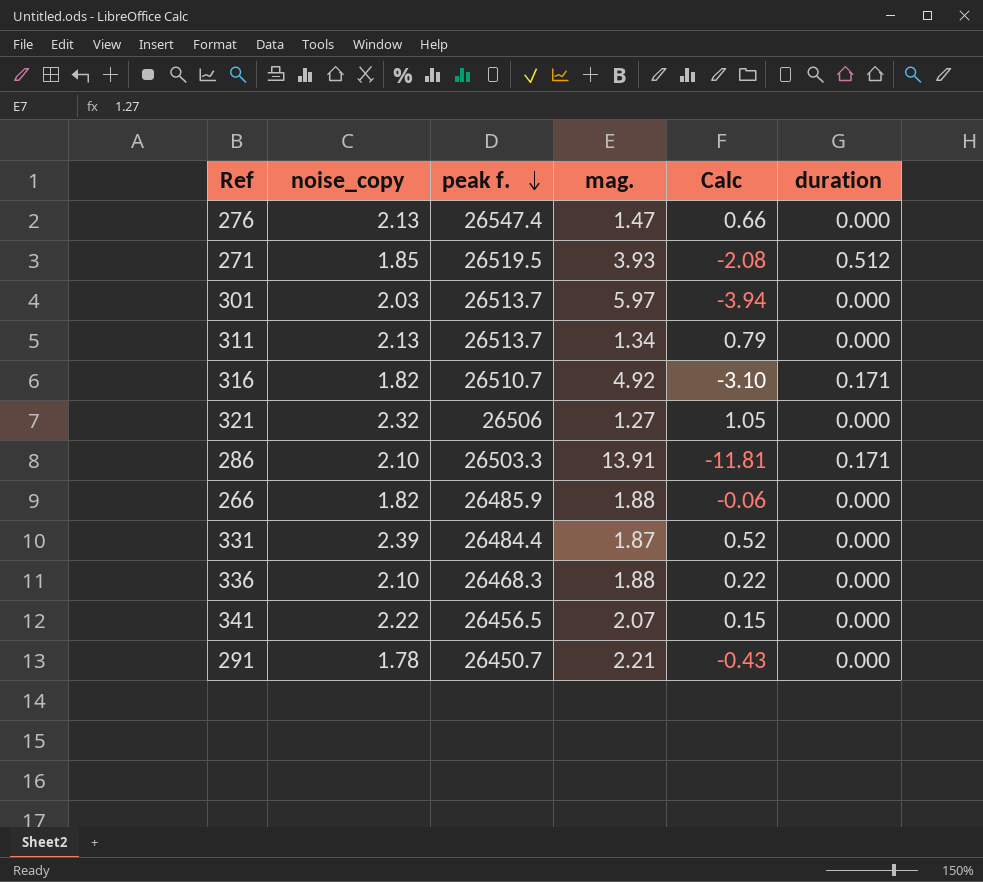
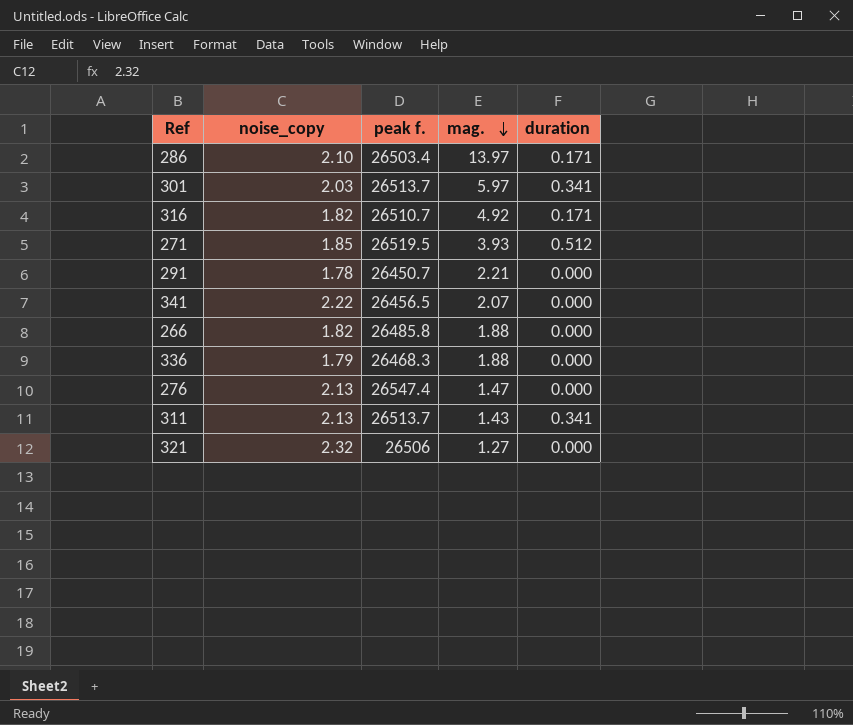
row order: peak f. descending -> mag. descending
column Calc | formula: [noise_copy] - [mag.] -> none
row 331: 2.39 | 26484.4 | 1.87 | 0.52 | 0.000 -> none
286 | peak f.: 26503.3 -> 26503.4
286 | mag.: 13.91 -> 13.97
301 | duration: 0.000 -> 0.341
266 | peak f.: 26485.9 -> 26485.8
336 | noise_copy: 2.10 -> 1.79
311 | mag.: 1.34 -> 1.43
311 | duration: 0.000 -> 0.341

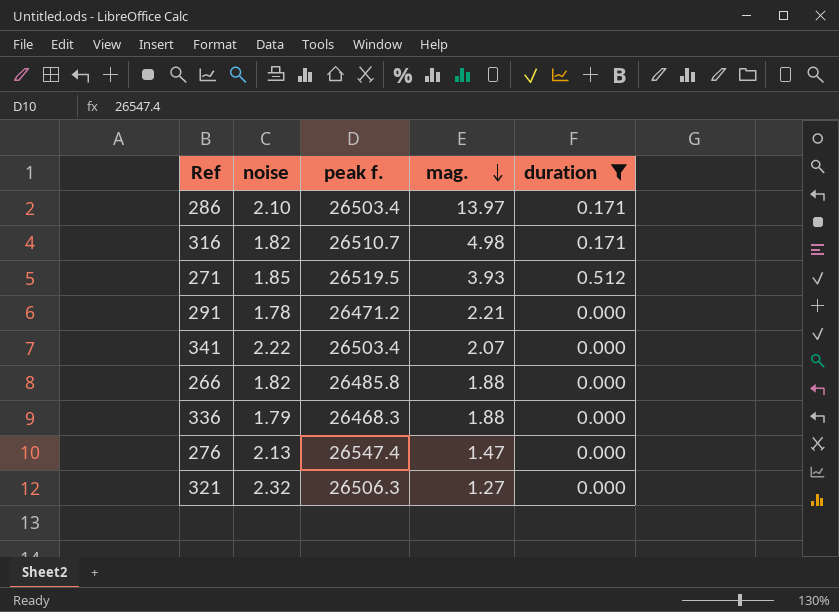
filter: none -> duration != 0.341
column name: noise_copy -> noise
316 | mag.: 4.92 -> 4.98
291 | peak f.: 26450.7 -> 26471.2
341 | peak f.: 26456.5 -> 26503.4
321 | peak f.: 26506 -> 26506.3

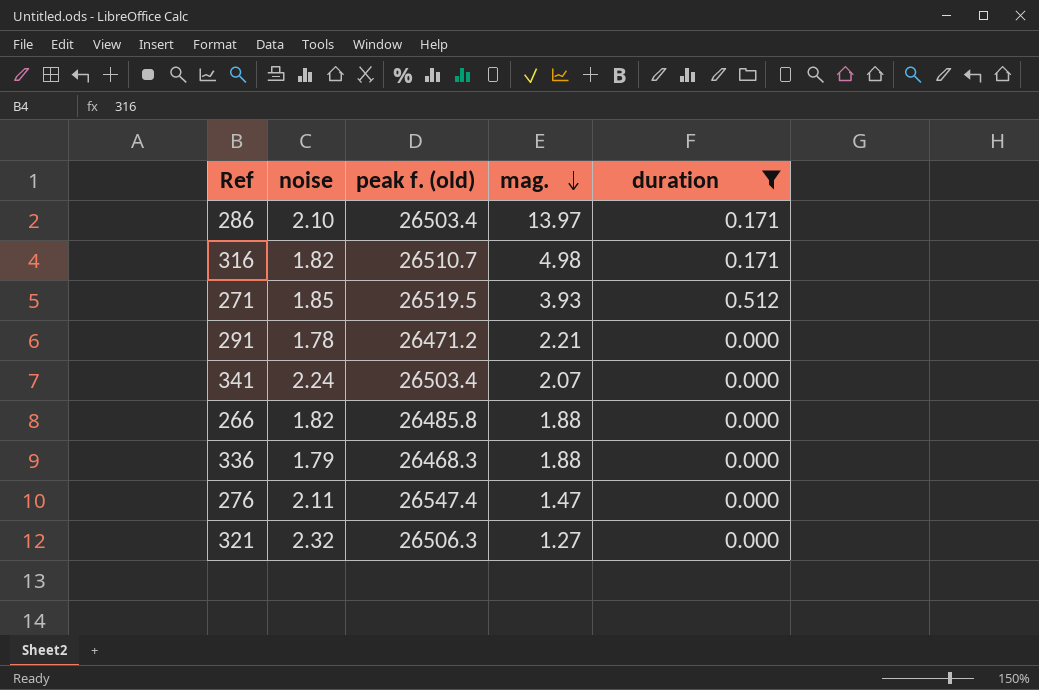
column name: peak f. -> peak f. (old)
341 | noise: 2.22 -> 2.24
276 | noise: 2.13 -> 2.11

